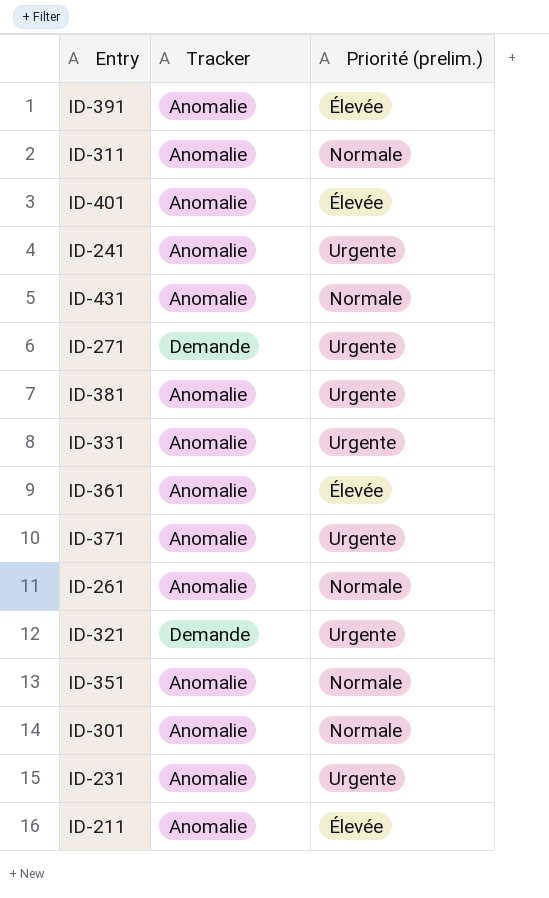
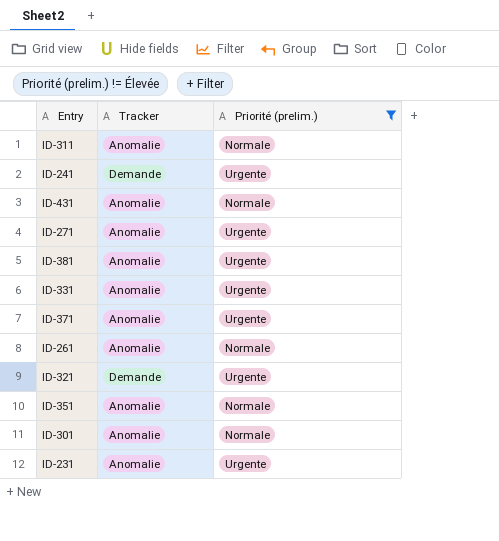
filter: none -> Priorité (prelim.) != Élevée
ID-241 | Tracker: Anomalie -> Demande
ID-271 | Tracker: Demande -> Anomalie

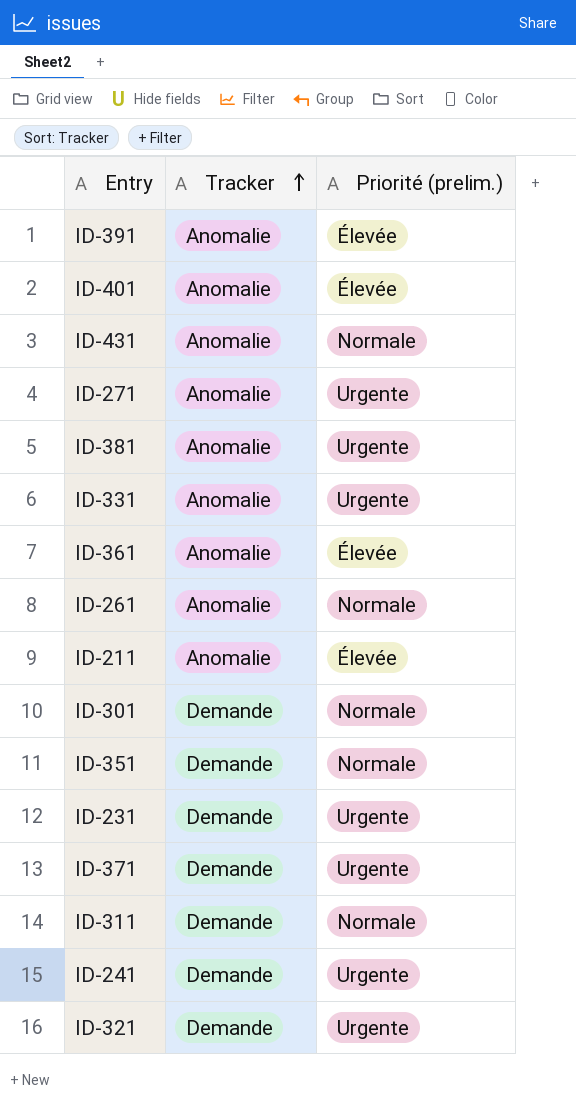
filter: Priorité (prelim.) != Élevée -> none
row order: none -> Tracker ascending
ID-301 | Tracker: Anomalie -> Demande
ID-351 | Tracker: Anomalie -> Demande
ID-231 | Tracker: Anomalie -> Demande
ID-371 | Tracker: Anomalie -> Demande
ID-311 | Tracker: Anomalie -> Demande

